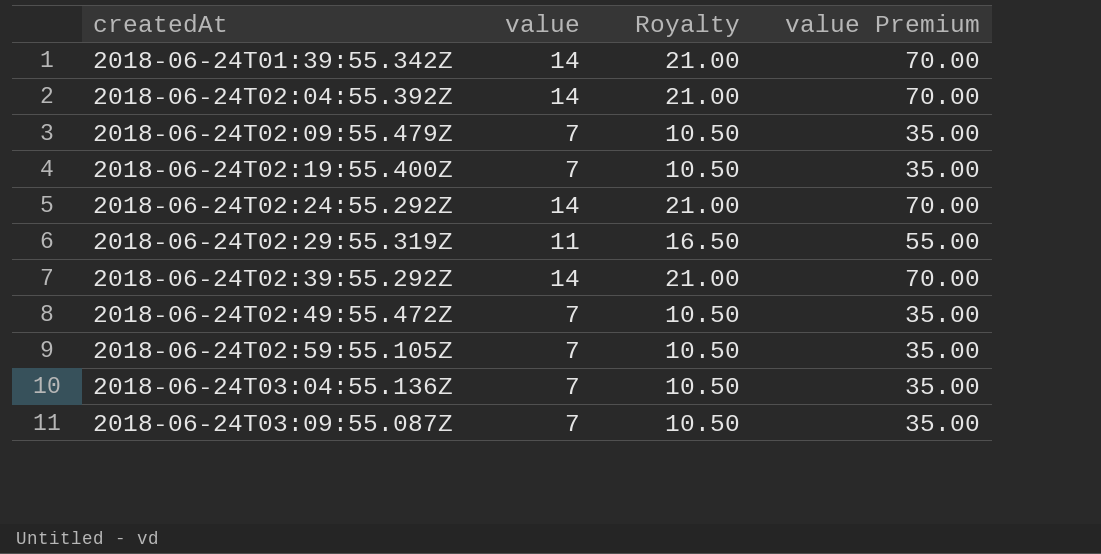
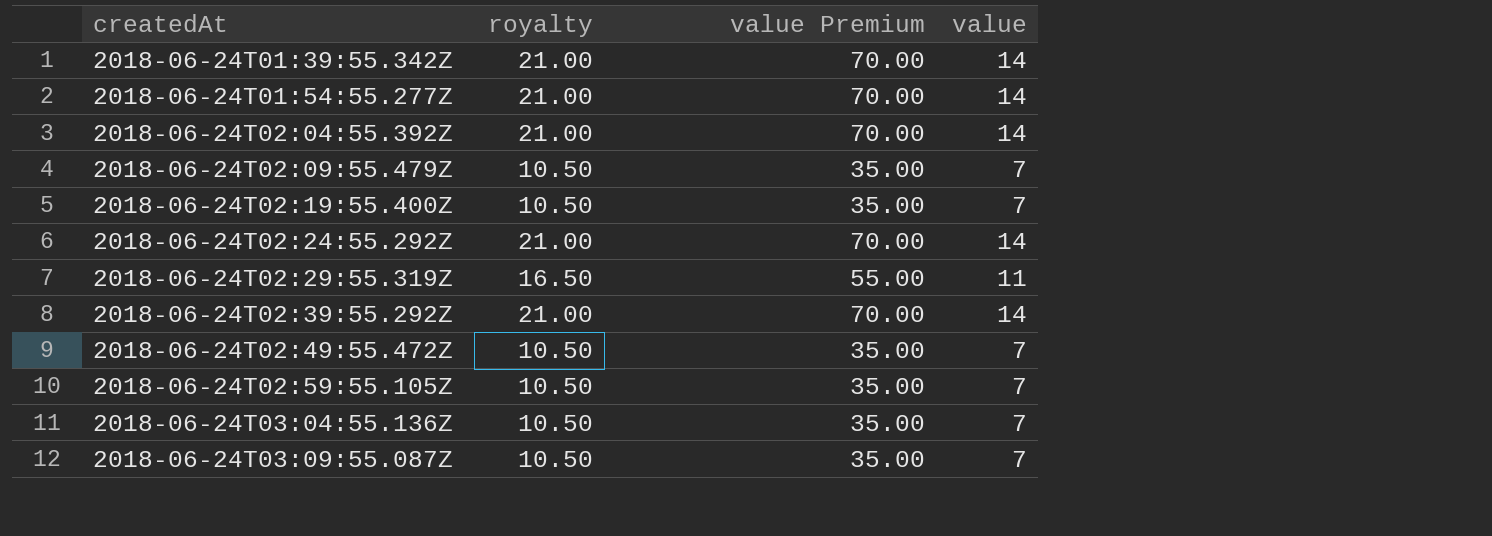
column name: Royalty -> royalty
column value | position: 2 -> 4
row 2018-06-24T01:54:55.277Z: none -> 21.00 | 70.00 | 14

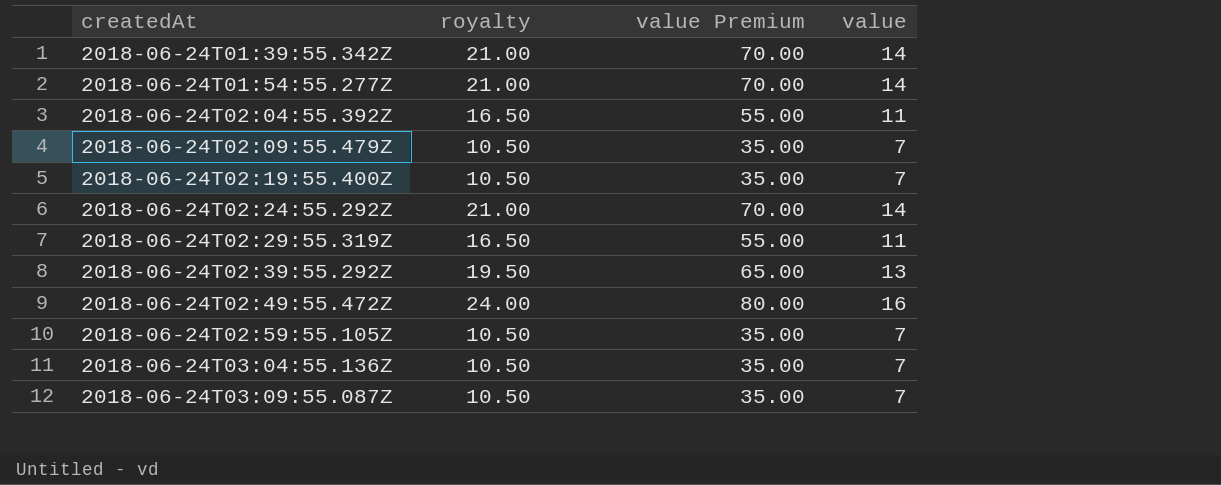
2018-06-24T02:04:55.392Z | royalty: 21.00 -> 16.50
2018-06-24T02:04:55.392Z | value Premium: 70.00 -> 55.00
2018-06-24T02:04:55.392Z | value: 14 -> 11
2018-06-24T02:39:55.292Z | royalty: 21.00 -> 19.50
2018-06-24T02:39:55.292Z | value Premium: 70.00 -> 65.00
2018-06-24T02:39:55.292Z | value: 14 -> 13
2018-06-24T02:49:55.472Z | royalty: 10.50 -> 24.00
2018-06-24T02:49:55.472Z | value Premium: 35.00 -> 80.00
2018-06-24T02:49:55.472Z | value: 7 -> 16

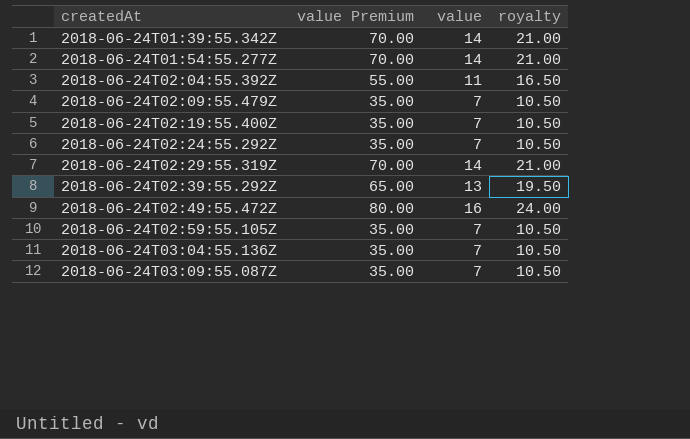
column royalty | position: 2 -> 4
2018-06-24T02:24:55.292Z | value Premium: 70.00 -> 35.00
2018-06-24T02:24:55.292Z | value: 14 -> 7
2018-06-24T02:24:55.292Z | royalty: 21.00 -> 10.50
2018-06-24T02:29:55.319Z | value Premium: 55.00 -> 70.00
2018-06-24T02:29:55.319Z | value: 11 -> 14
2018-06-24T02:29:55.319Z | royalty: 16.50 -> 21.00

